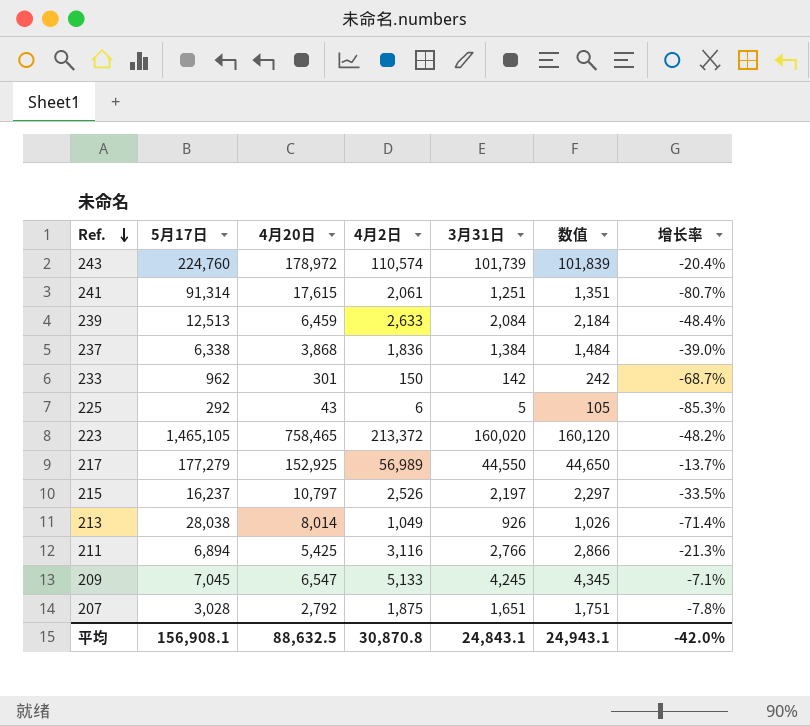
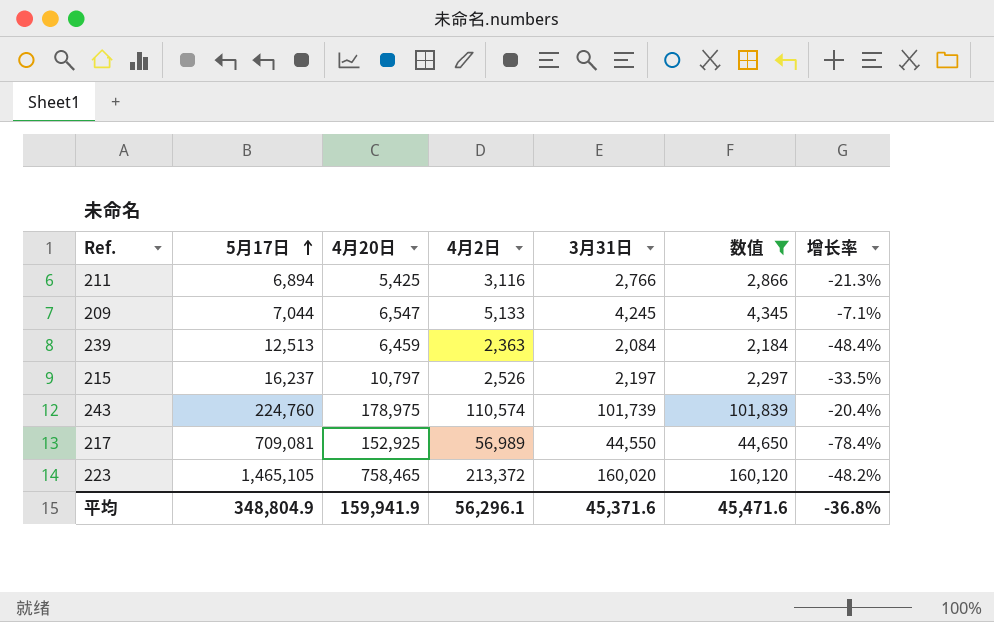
filter: none -> 数值 >= 2,184
row order: Ref. descending -> 5月17日 ascending
209 | 5月17日: 7,045 -> 7,044
239 | 4月2日: 2,633 -> 2,363
243 | 4月20日: 178,972 -> 178,975
217 | 5月17日: 177,279 -> 709,081
217 | 增长率: -13.7% -> -78.4%
平均 | 5月17日: 156,908.1 -> 348,804.9
平均 | 4月20日: 88,632.5 -> 159,941.9
平均 | 4月2日: 30,870.8 -> 56,296.1
平均 | 3月31日: 24,843.1 -> 45,371.6
平均 | 数值: 24,943.1 -> 45,471.6
平均 | 增长率: -42.0% -> -36.8%

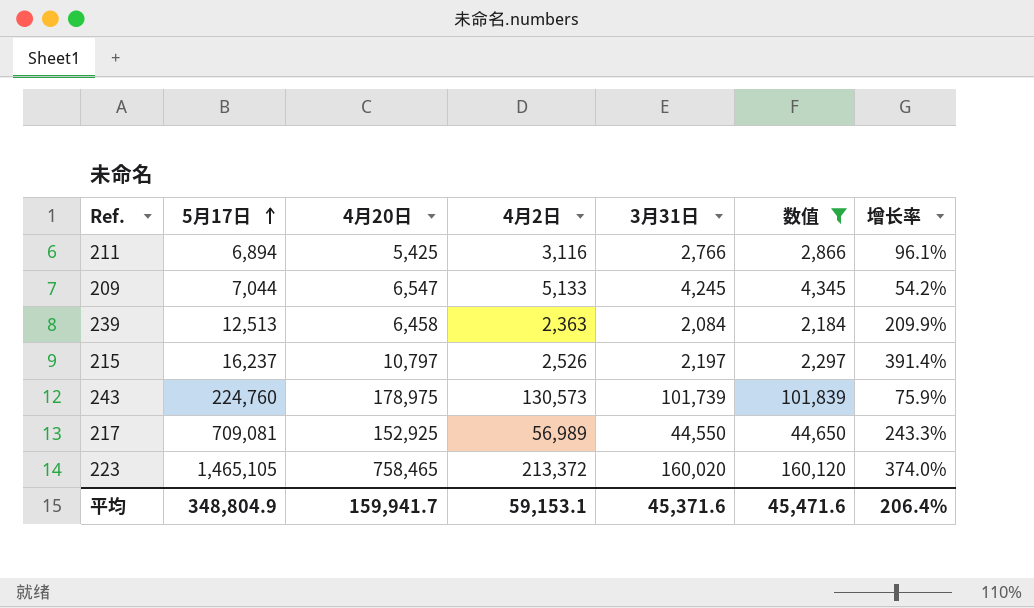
column 增长率 | formula: ([4月20日] - [5月17日]) / [5月17日] -> ([4月20日] - [3月31日]) / [3月31日]
239 | 4月20日: 6,459 -> 6,458
243 | 4月2日: 110,574 -> 130,573
平均 | 4月20日: 159,941.9 -> 159,941.7
平均 | 4月2日: 56,296.1 -> 59,153.1
平均 | 增长率: -36.8% -> 206.4%

